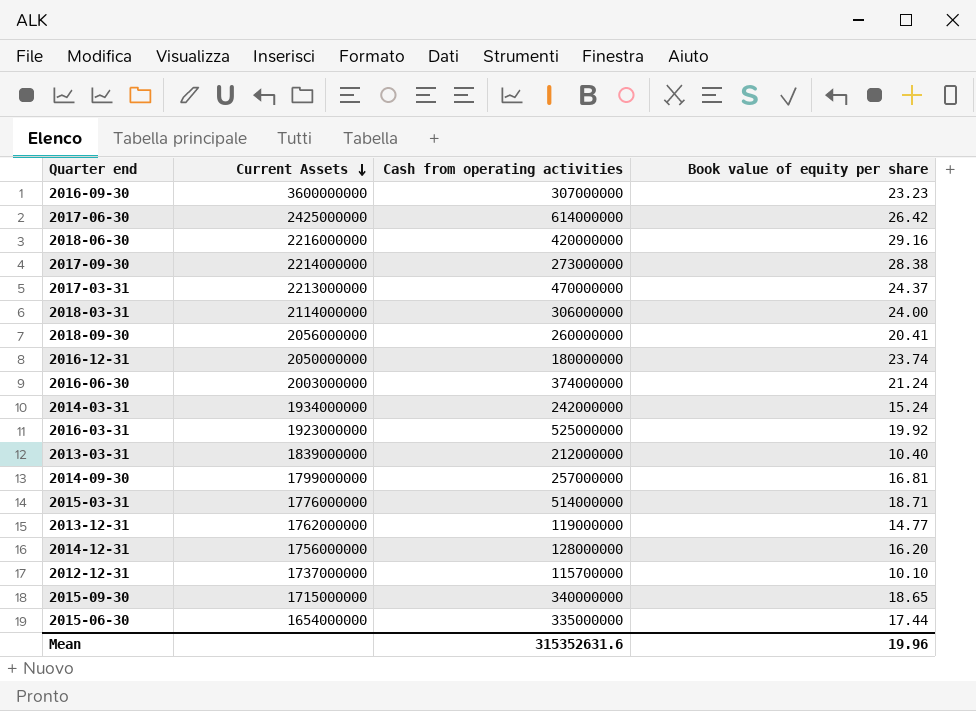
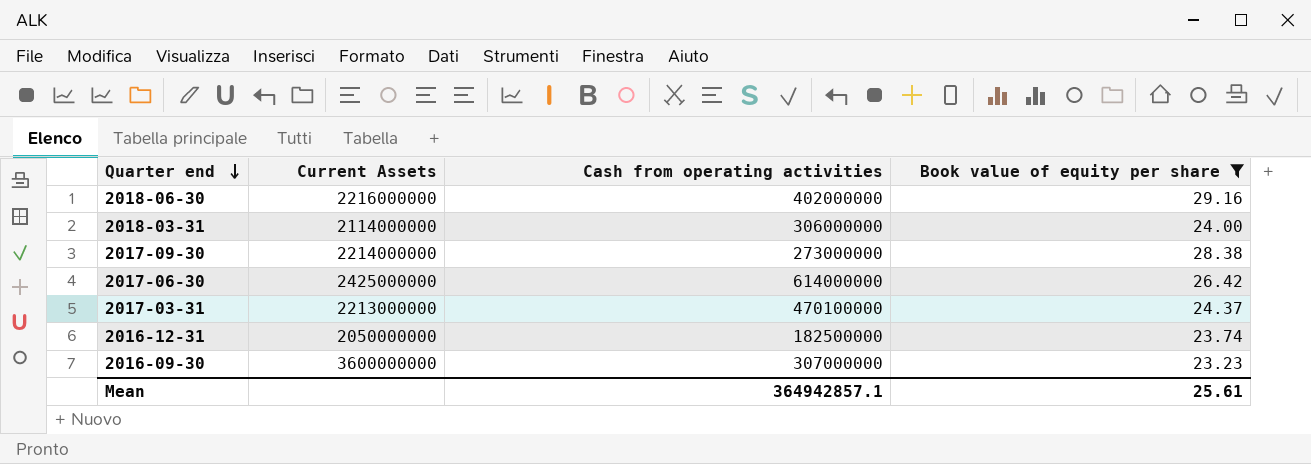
filter: none -> Book value of equity per share >= 23.23
row order: Current Assets descending -> Quarter end descending
2018-06-30 | Cash from operating activities: 420000000 -> 402000000
2017-03-31 | Cash from operating activities: 470000000 -> 470100000
2016-12-31 | Cash from operating activities: 180000000 -> 182500000
Mean | Cash from operating activities: 315352631.6 -> 364942857.1
Mean | Book value of equity per share: 19.96 -> 25.61

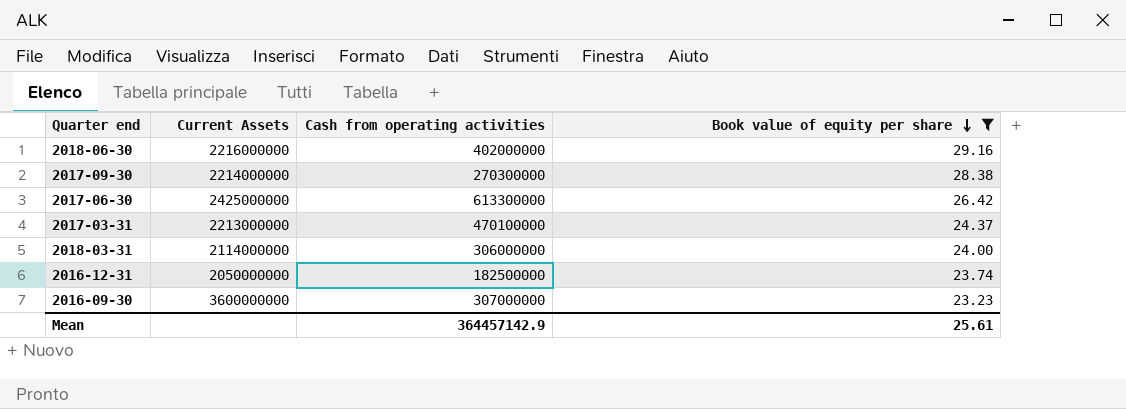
row order: Quarter end descending -> Book value of equity per share descending
2017-09-30 | Cash from operating activities: 273000000 -> 270300000
2017-06-30 | Cash from operating activities: 614000000 -> 613300000
Mean | Cash from operating activities: 364942857.1 -> 364457142.9

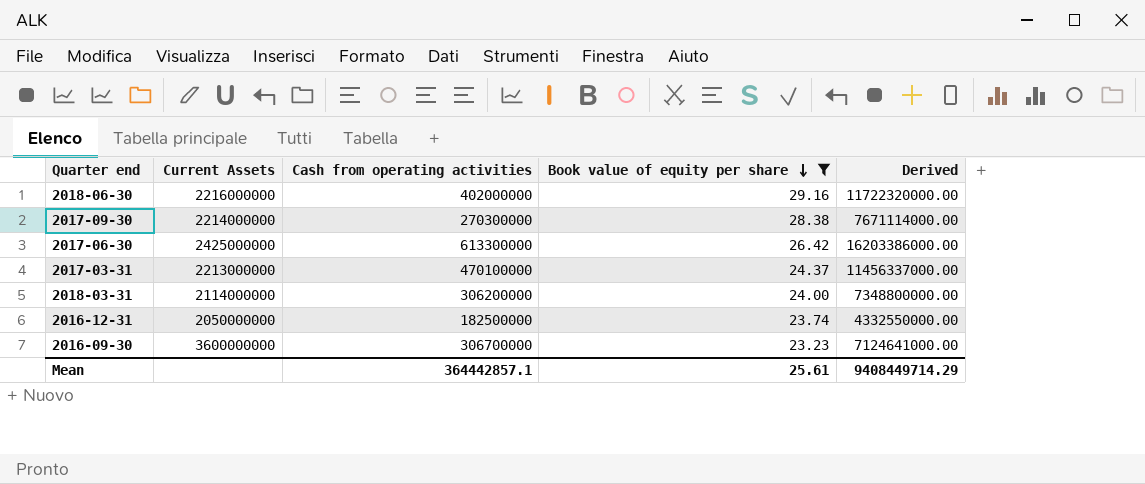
column Derived | formula: none -> [Cash from operating activities] * [Book value of equity per share]
2018-03-31 | Cash from operating activities: 306000000 -> 306200000
2016-09-30 | Cash from operating activities: 307000000 -> 306700000
Mean | Cash from operating activities: 364457142.9 -> 364442857.1

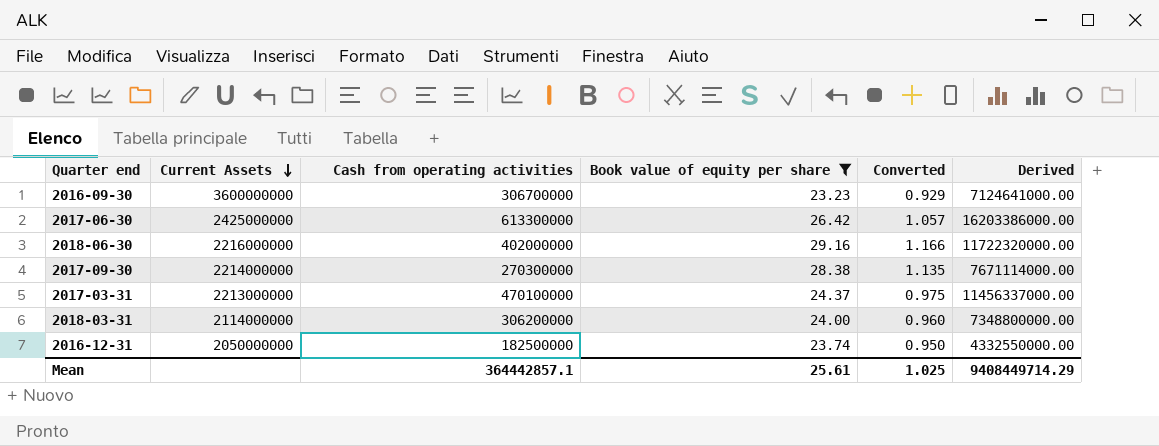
row order: Book value of equity per share descending -> Current Assets descending
column Converted | formula: none -> [Book value of equity per share] * 0.04

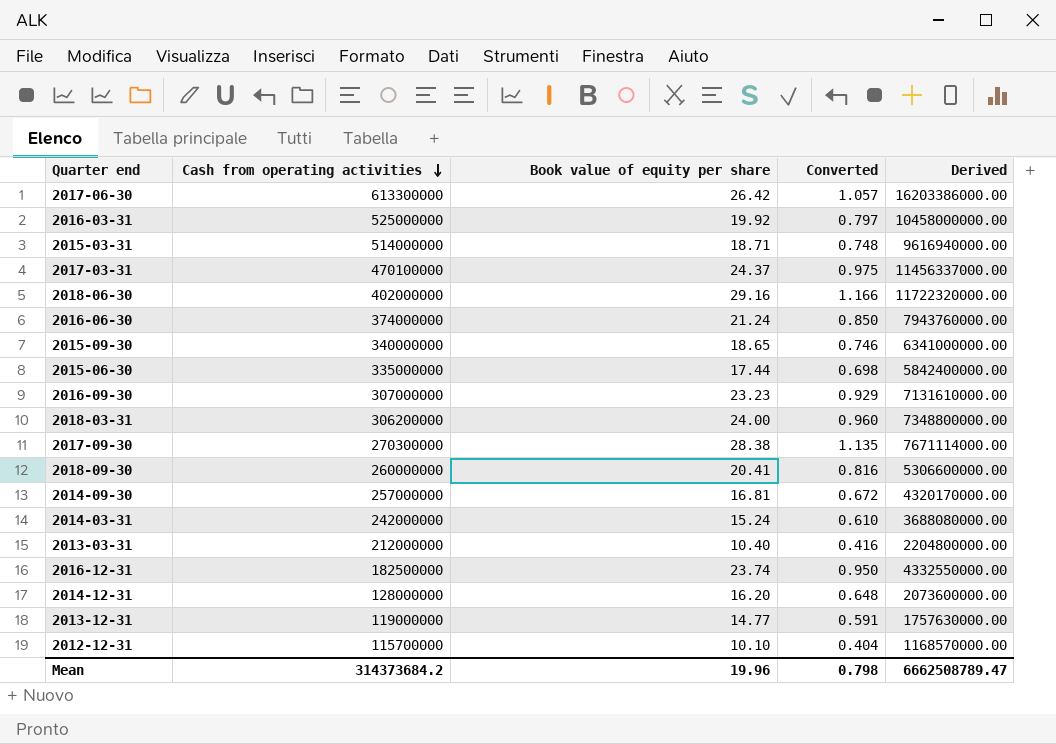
filter: Book value of equity per share >= 23.23 -> none
row order: Current Assets descending -> Cash from operating activities descending
column Current Assets | position: 2 -> none
2016-09-30 | Cash from operating activities: 306700000 -> 307000000
2016-09-30 | Derived: 7124641000.00 -> 7131610000.00
Mean | Cash from operating activities: 364442857.1 -> 314373684.2
Mean | Book value of equity per share: 25.61 -> 19.96
Mean | Converted: 1.025 -> 0.798
Mean | Derived: 9408449714.29 -> 6662508789.47

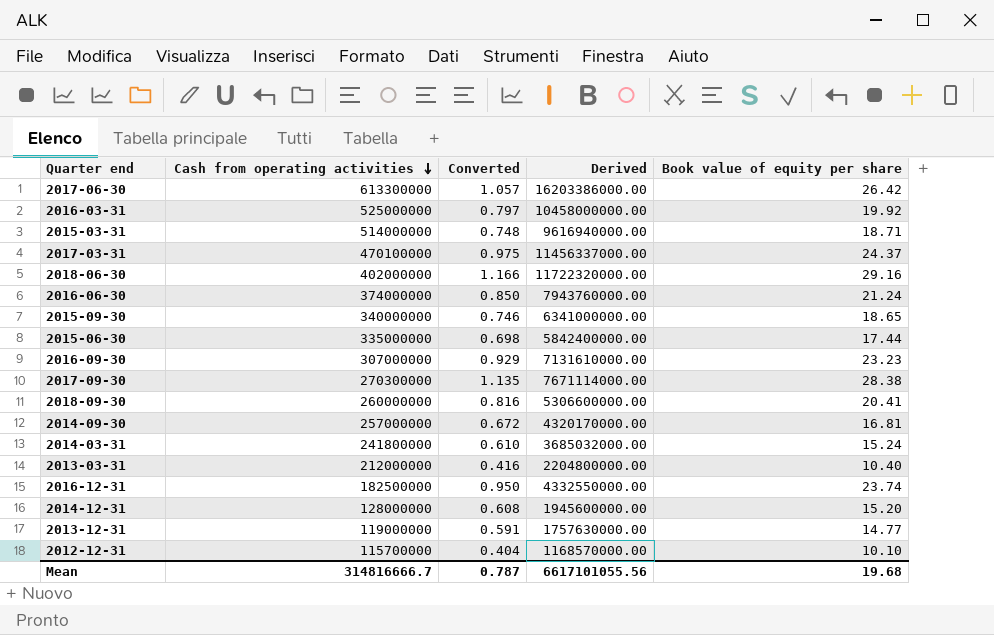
column Book value of equity per share | position: 3 -> 5
row 2018-03-31: 306200000 | 24.00 | 0.960 | 7348800000.00 -> none
2014-03-31 | Cash from operating activities: 242000000 -> 241800000
2014-03-31 | Derived: 3688080000.00 -> 3685032000.00
2014-12-31 | Converted: 0.648 -> 0.608
2014-12-31 | Derived: 2073600000.00 -> 1945600000.00
2014-12-31 | Book value of equity per share: 16.20 -> 15.20
Mean | Cash from operating activities: 314373684.2 -> 314816666.7
Mean | Converted: 0.798 -> 0.787
Mean | Derived: 6662508789.47 -> 6617101055.56
Mean | Book value of equity per share: 19.96 -> 19.68

